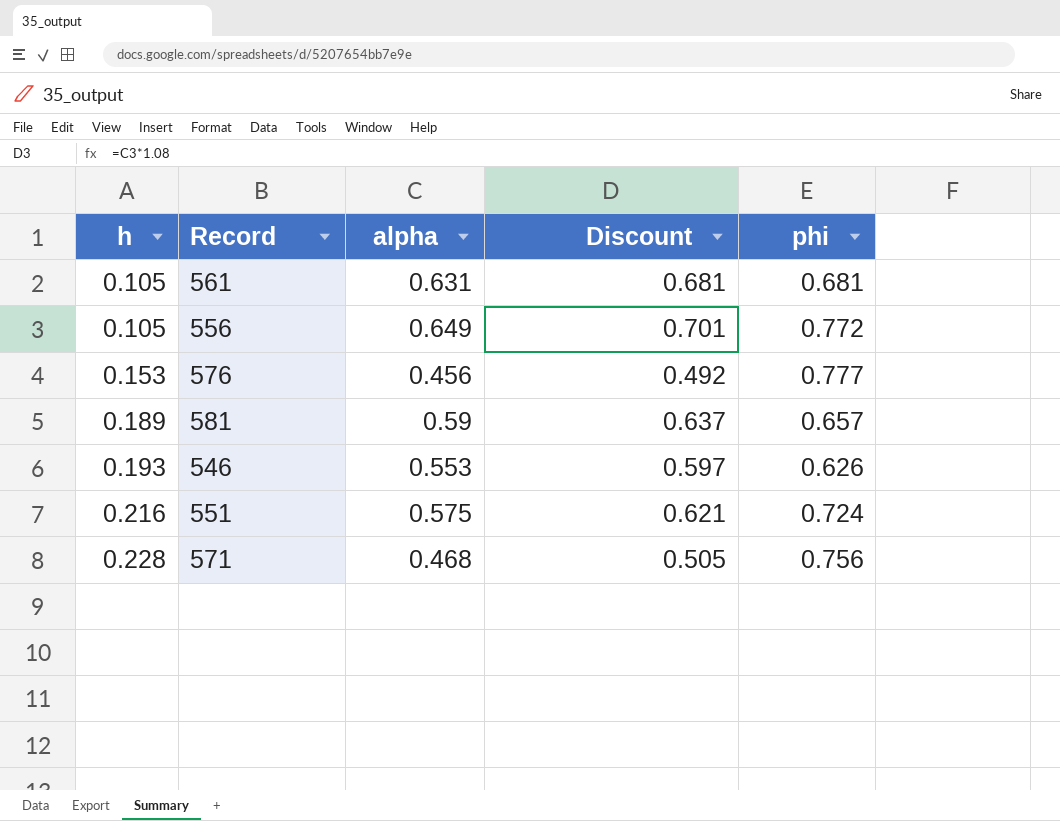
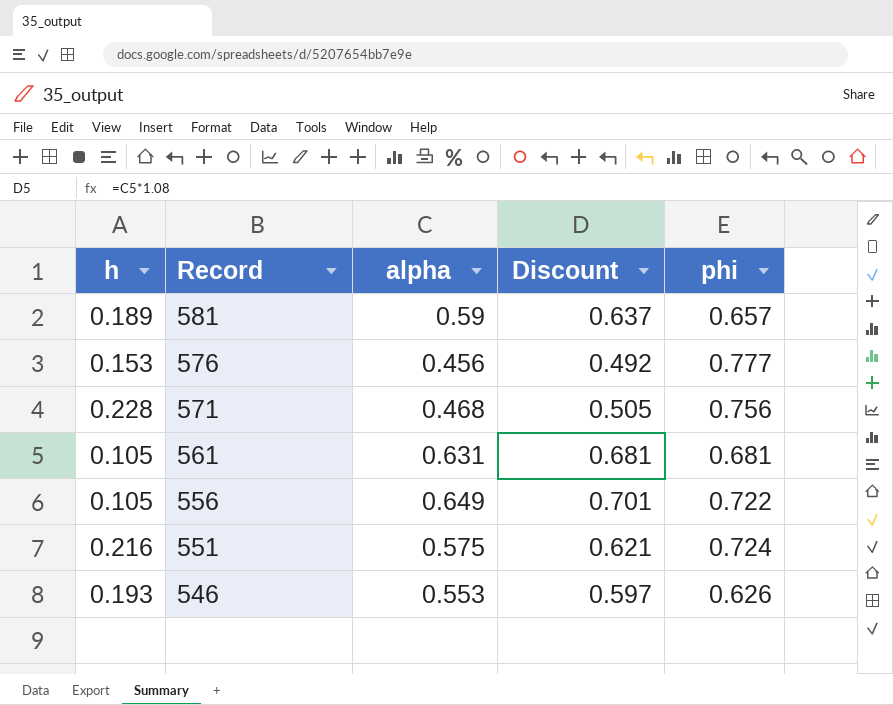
row order: h ascending -> Record descending
556 | phi: 0.772 -> 0.722

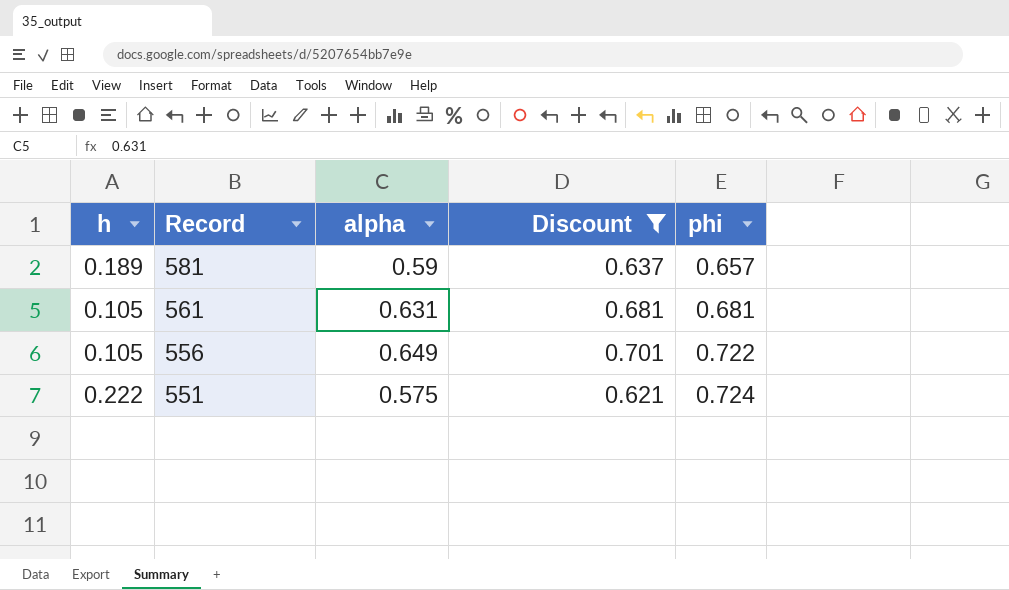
filter: none -> Discount >= 0.621
551 | h: 0.216 -> 0.222

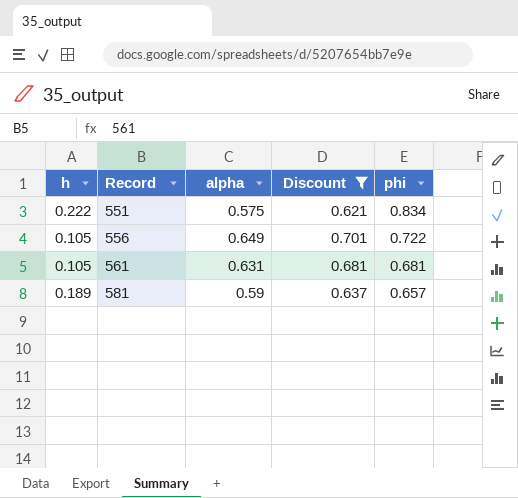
row order: Record descending -> Record ascending
551 | phi: 0.724 -> 0.834

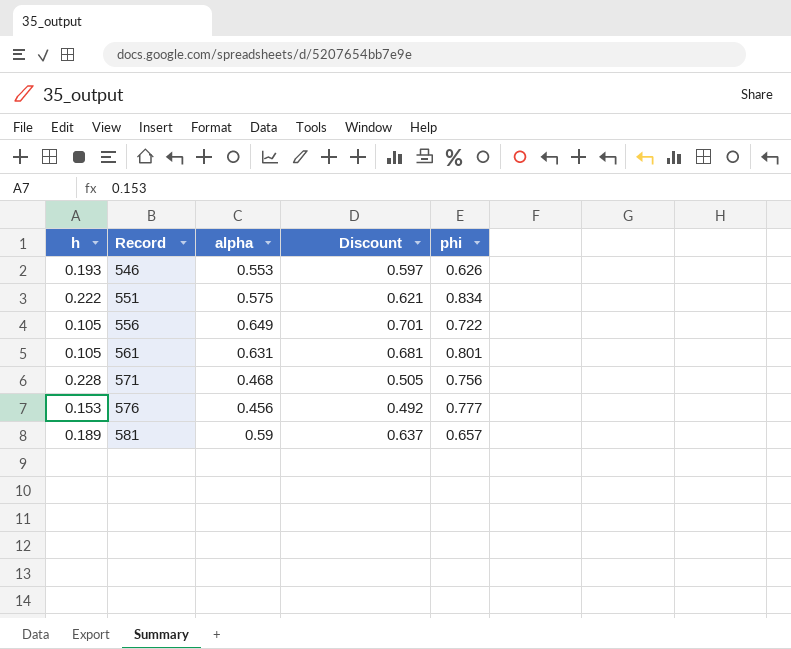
filter: Discount >= 0.621 -> none
561 | phi: 0.681 -> 0.801

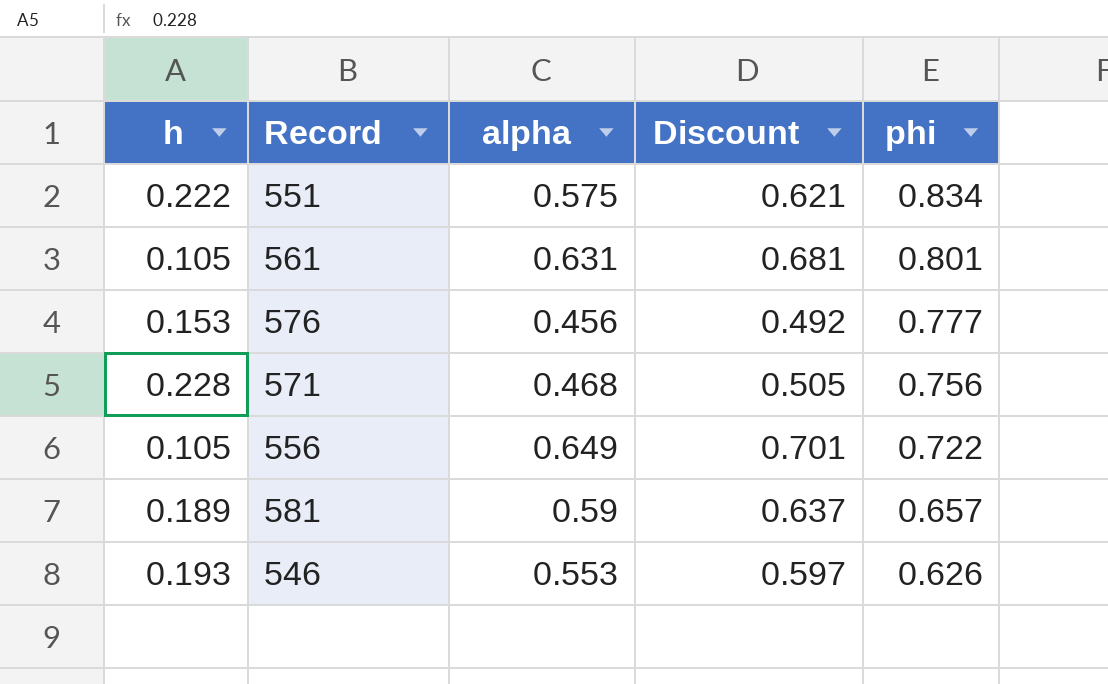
row order: Record ascending -> phi descending

